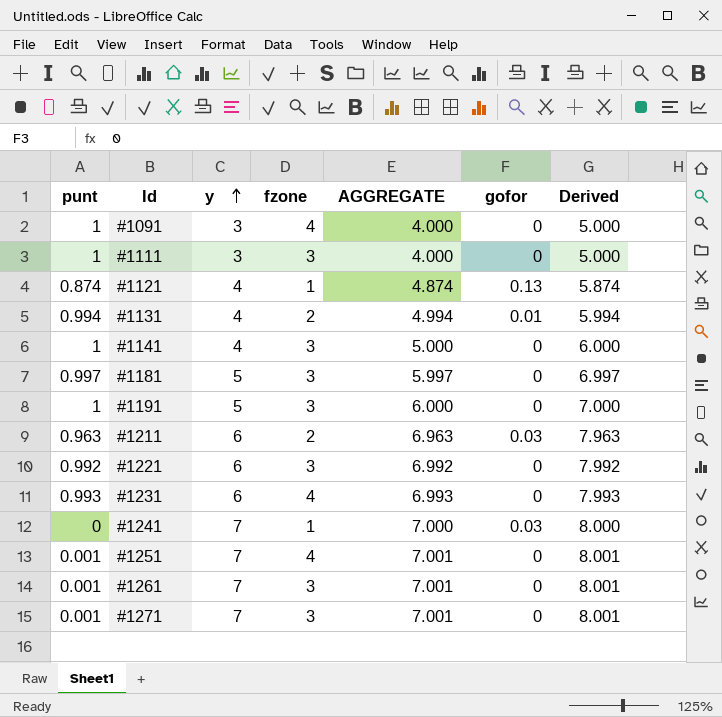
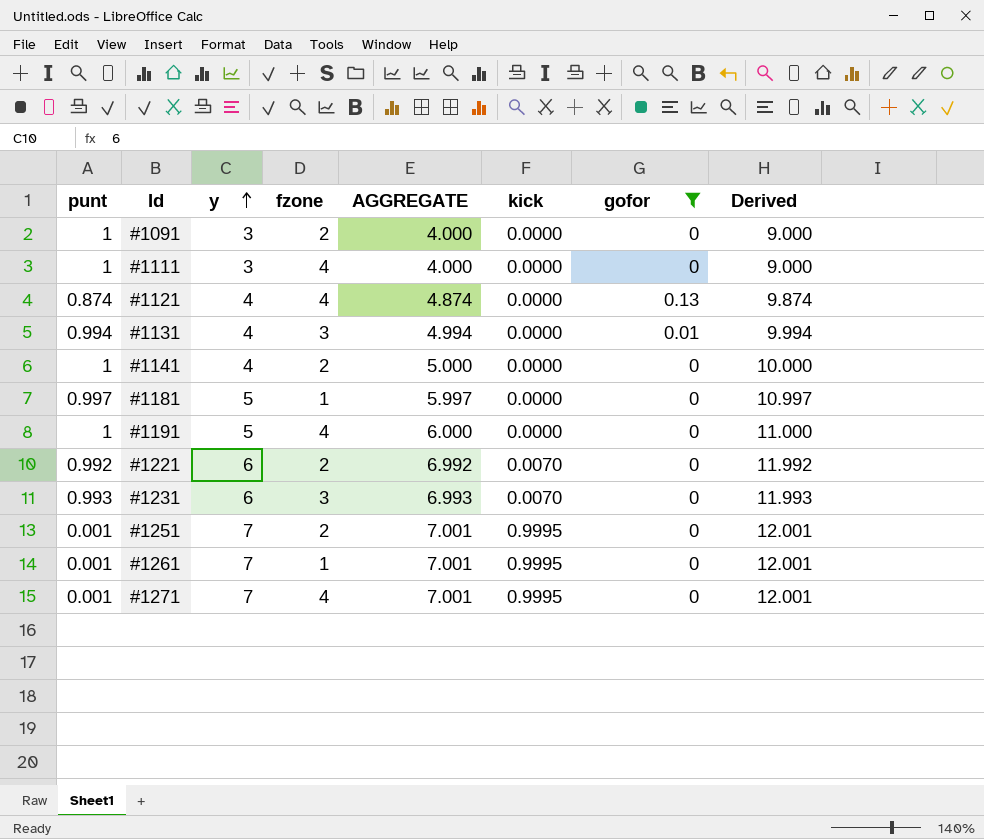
filter: none -> gofor != 0.03
column kick | position: none -> 6
column Derived | formula: [AGGREGATE] + 1 -> [AGGREGATE] + 5
#1091 | fzone: 4 -> 2
#1111 | fzone: 3 -> 4
#1121 | fzone: 1 -> 4
#1131 | fzone: 2 -> 3
#1141 | fzone: 3 -> 2
#1181 | fzone: 3 -> 1
#1191 | fzone: 3 -> 4
#1221 | fzone: 3 -> 2
#1231 | fzone: 4 -> 3
#1251 | fzone: 4 -> 2
#1261 | fzone: 3 -> 1
#1271 | fzone: 3 -> 4

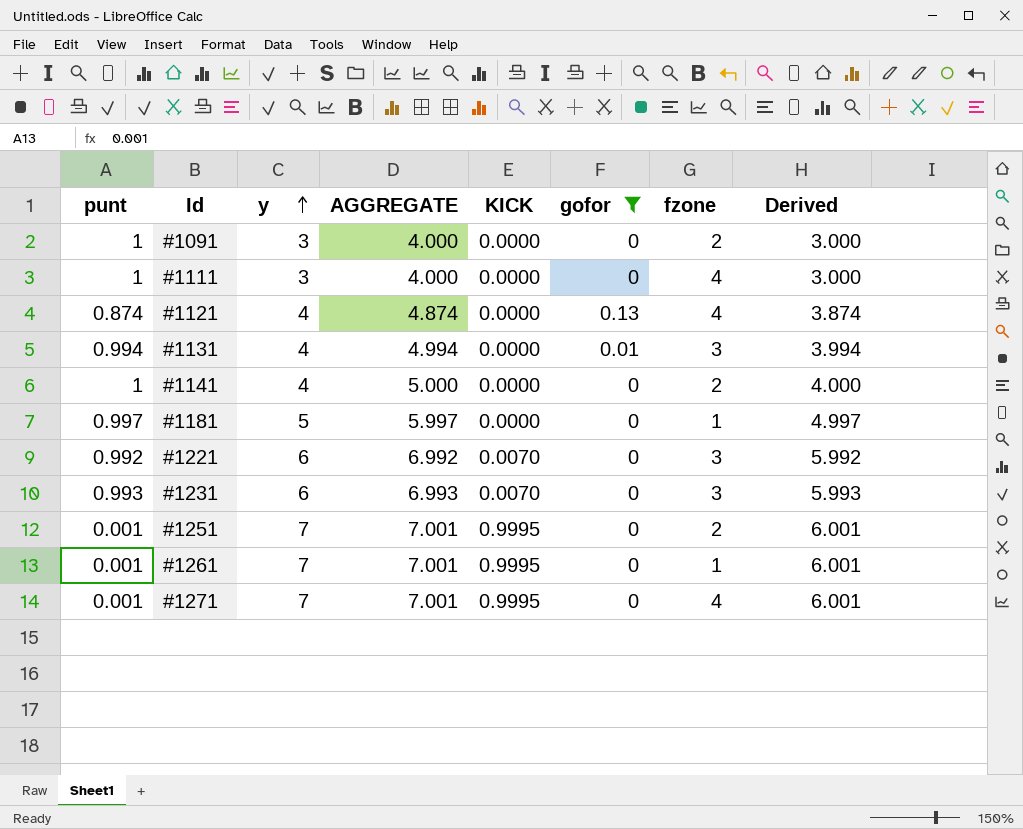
column name: kick -> KICK
column fzone | position: 4 -> 7
column Derived | formula: [AGGREGATE] + 5 -> [AGGREGATE] - 1
row #1191: 1 | 5 | 4 | 6.000 | 0.0000 | 0 | 11.000 -> none
#1221 | fzone: 2 -> 3

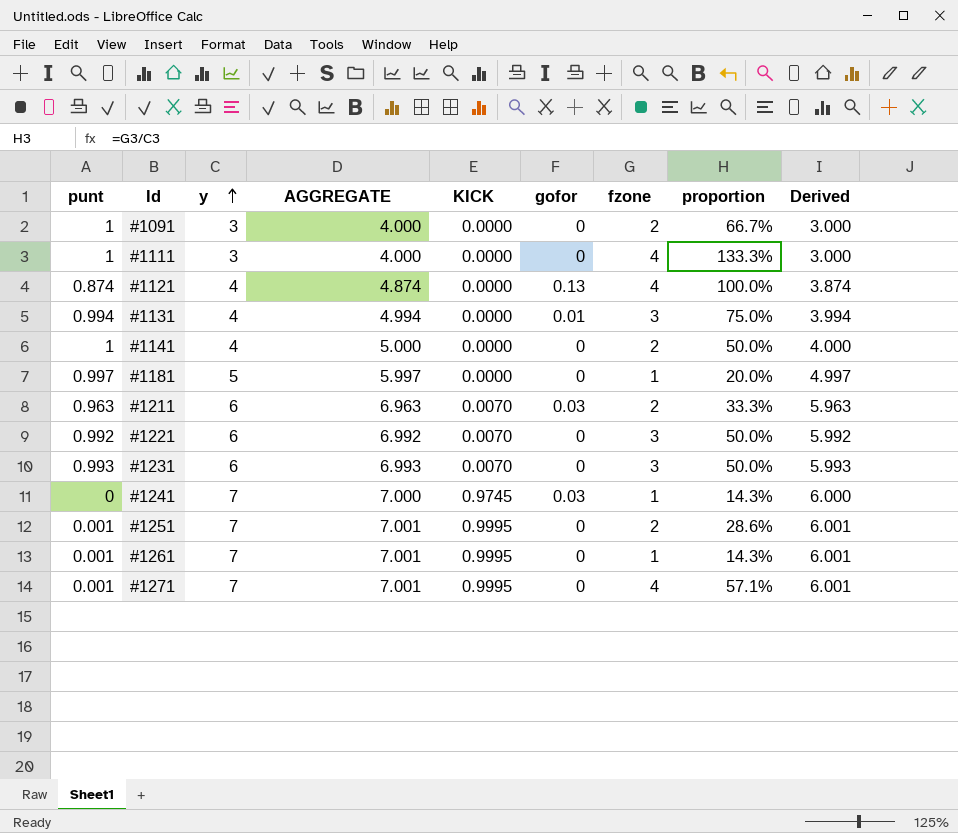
filter: gofor != 0.03 -> none
column proportion | formula: none -> [fzone] / [y]

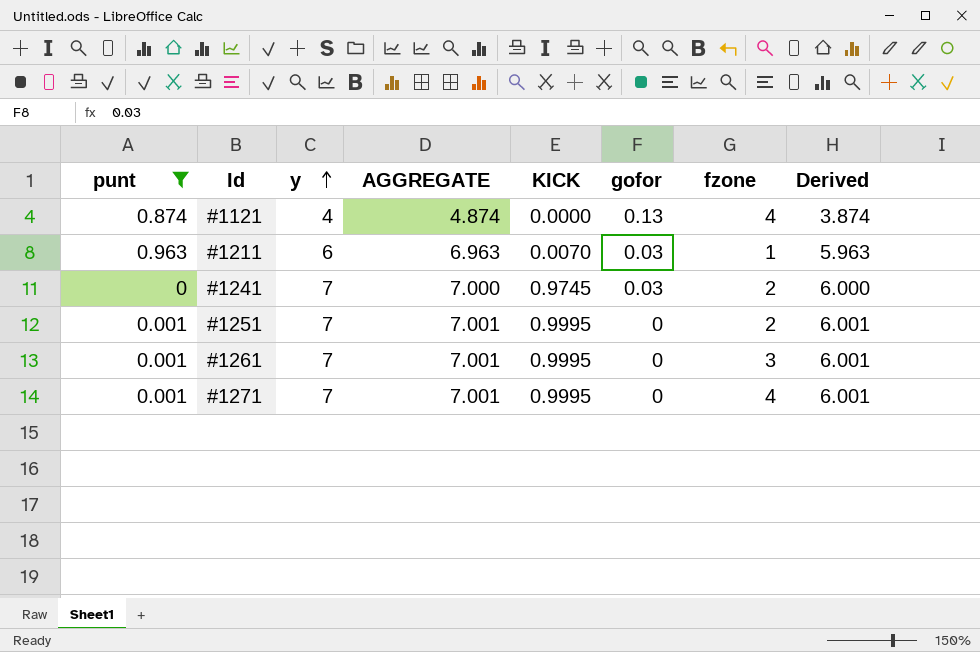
filter: none -> punt <= 0.963
column proportion | formula: [fzone] / [y] -> none
#1211 | fzone: 2 -> 1
#1241 | fzone: 1 -> 2
#1261 | fzone: 1 -> 3

